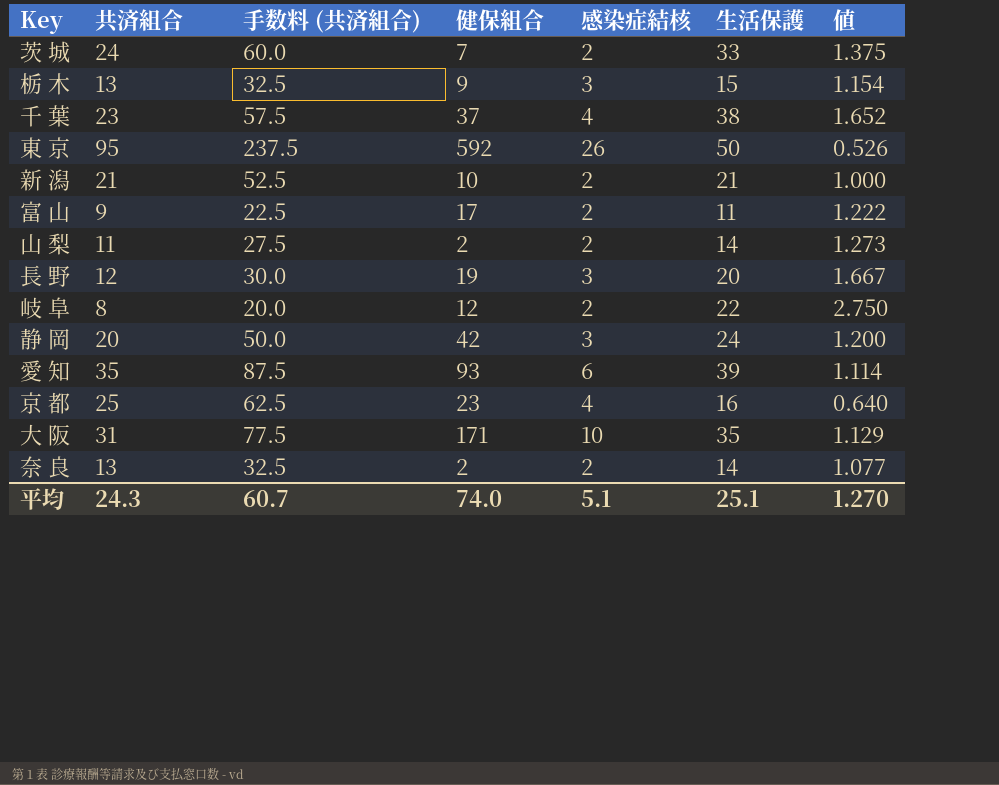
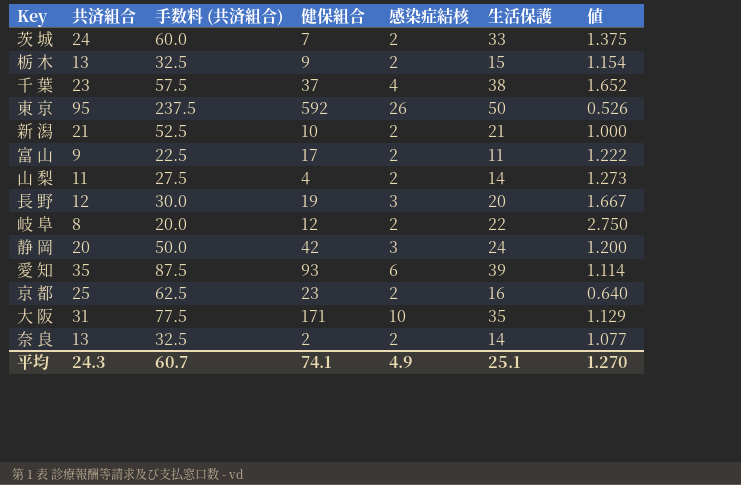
栃 木 | 感染症結核: 3 -> 2
山 梨 | 健保組合: 2 -> 4
京 都 | 感染症結核: 4 -> 2
平均 | 健保組合: 74.0 -> 74.1
平均 | 感染症結核: 5.1 -> 4.9

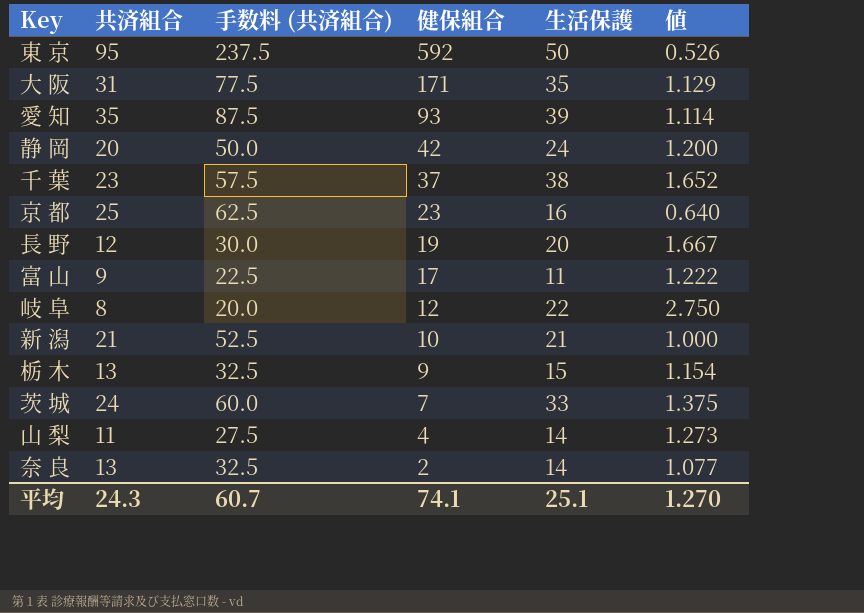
row order: none -> 健保組合 descending
column 感染症結核 | position: 5 -> none

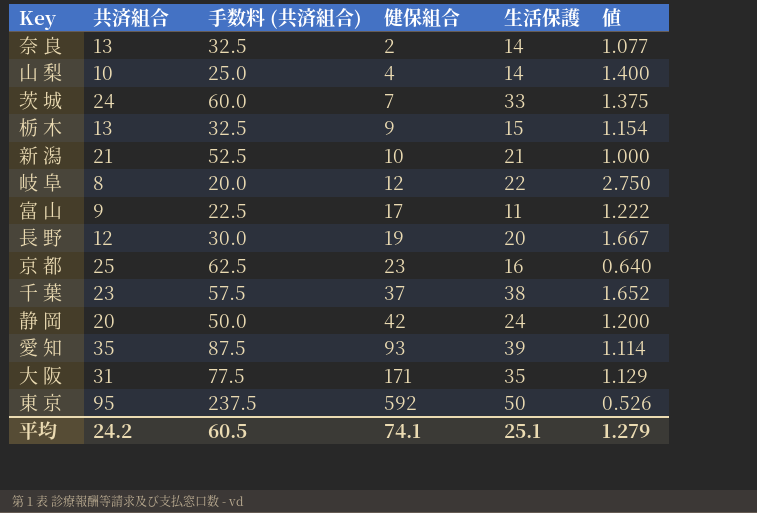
row order: 健保組合 descending -> 健保組合 ascending
山 梨 | 共済組合: 11 -> 10
山 梨 | 手数料 (共済組合): 27.5 -> 25.0
山 梨 | 値: 1.273 -> 1.400
平均 | 共済組合: 24.3 -> 24.2
平均 | 手数料 (共済組合): 60.7 -> 60.5
平均 | 値: 1.270 -> 1.279

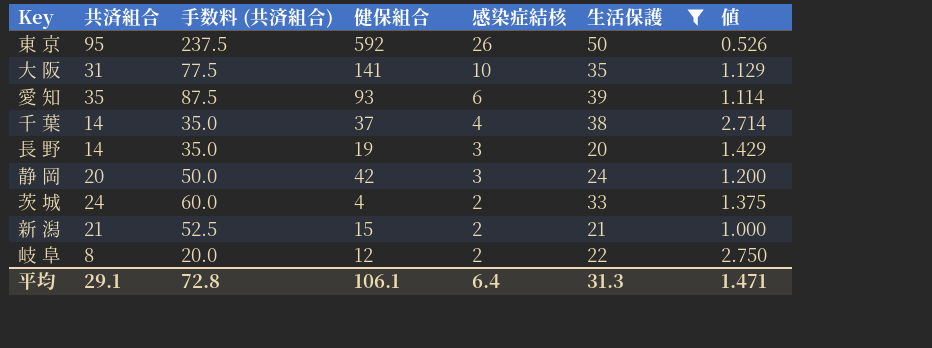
filter: none -> 生活保護 >= 20
row order: 健保組合 ascending -> 感染症結核 descending
column 感染症結核 | position: none -> 5
大 阪 | 健保組合: 171 -> 141
千 葉 | 共済組合: 23 -> 14
千 葉 | 手数料 (共済組合): 57.5 -> 35.0
千 葉 | 値: 1.652 -> 2.714
長 野 | 共済組合: 12 -> 14
長 野 | 手数料 (共済組合): 30.0 -> 35.0
長 野 | 値: 1.667 -> 1.429
茨 城 | 健保組合: 7 -> 4
新 潟 | 健保組合: 10 -> 15
平均 | 共済組合: 24.2 -> 29.1
平均 | 手数料 (共済組合): 60.5 -> 72.8
平均 | 健保組合: 74.1 -> 106.1
平均 | 生活保護: 25.1 -> 31.3
平均 | 値: 1.279 -> 1.471

